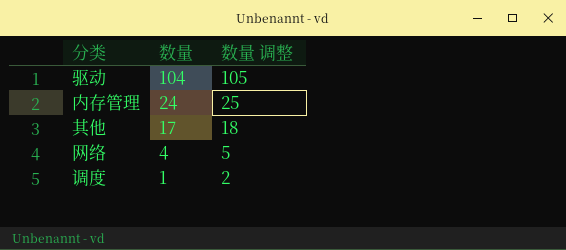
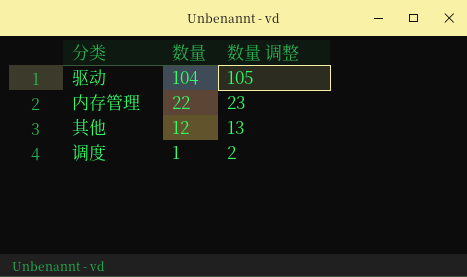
row 网络: 4 | 5 -> none
内存管理 | 数量: 24 -> 22
内存管理 | 数量 调整: 25 -> 23
其他 | 数量: 17 -> 12
其他 | 数量 调整: 18 -> 13

